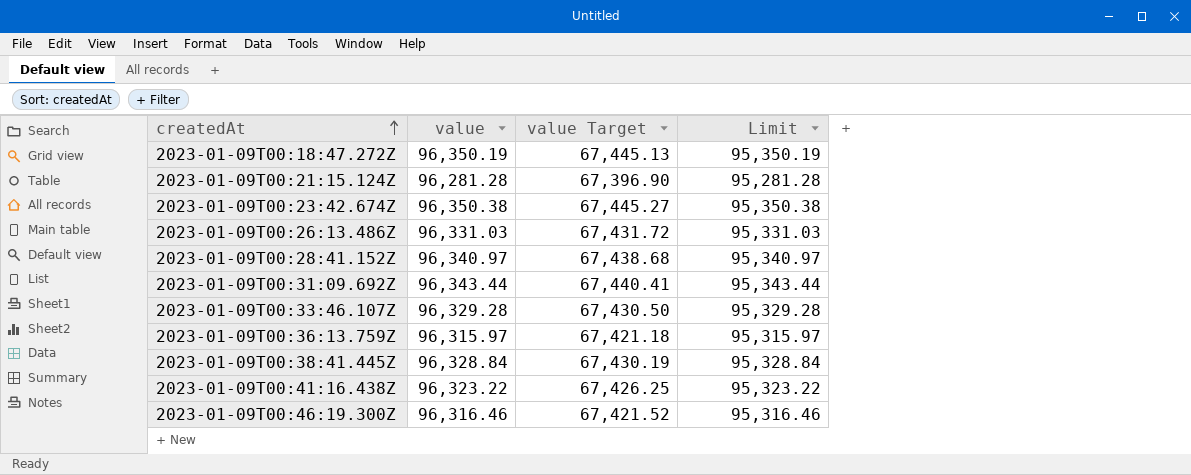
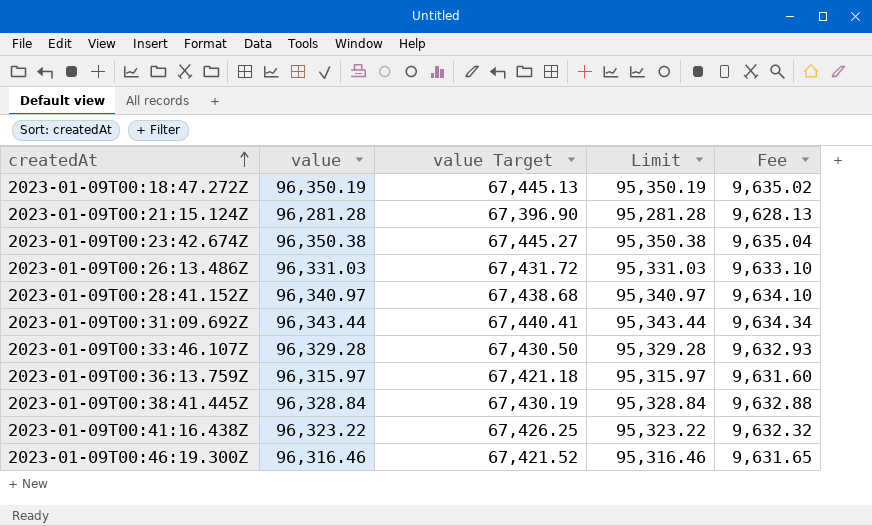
column Fee | formula: none -> [value] * 0.1

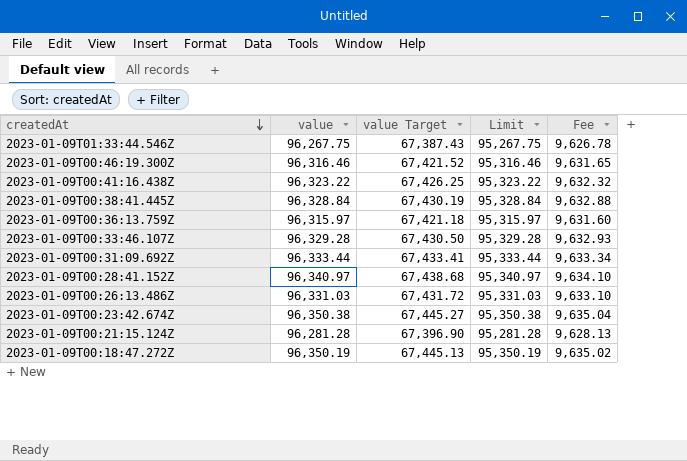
row order: createdAt ascending -> createdAt descending
row 2023-01-09T01:33:44.546Z: none -> 96,267.75 | 67,387.43 | 95,267.75 | 9,626.78
2023-01-09T00:31:09.692Z | value: 96,343.44 -> 96,333.44
2023-01-09T00:31:09.692Z | value Target: 67,440.41 -> 67,433.41
2023-01-09T00:31:09.692Z | Limit: 95,343.44 -> 95,333.44
2023-01-09T00:31:09.692Z | Fee: 9,634.34 -> 9,633.34

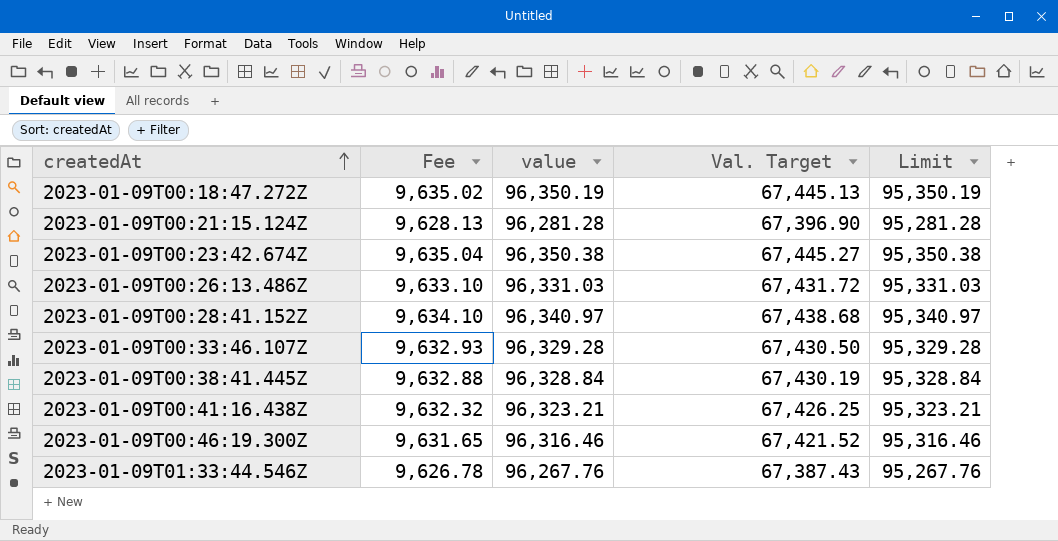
row order: createdAt descending -> createdAt ascending
column Fee | position: 5 -> 2
column name: value Target -> Val. Target
row 2023-01-09T00:36:13.759Z: 96,315.97 | 67,421.18 | 95,315.97 | 9,631.60 -> none
row 2023-01-09T00:31:09.692Z: 96,333.44 | 67,433.41 | 95,333.44 | 9,633.34 -> none
2023-01-09T00:41:16.438Z | value: 96,323.22 -> 96,323.21
2023-01-09T00:41:16.438Z | Limit: 95,323.22 -> 95,323.21
2023-01-09T01:33:44.546Z | value: 96,267.75 -> 96,267.76
2023-01-09T01:33:44.546Z | Limit: 95,267.75 -> 95,267.76

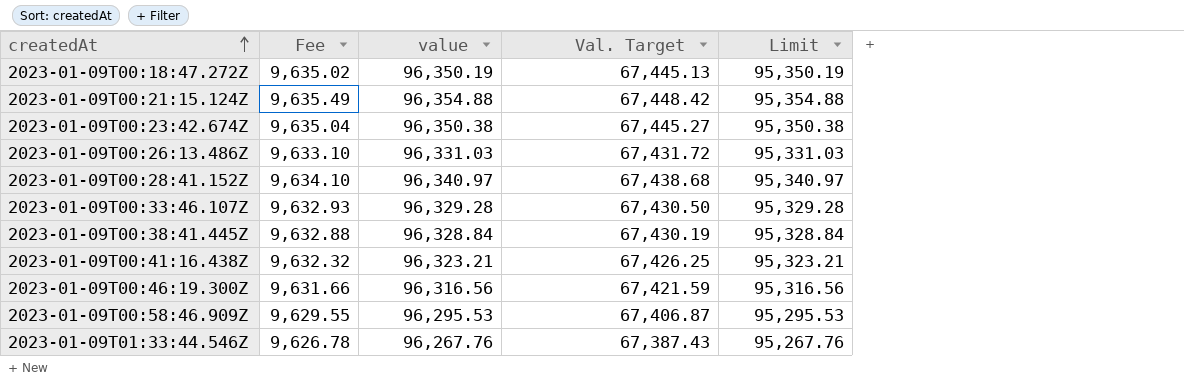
2023-01-09T00:21:15.124Z | Fee: 9,628.13 -> 9,635.49
2023-01-09T00:21:15.124Z | value: 96,281.28 -> 96,354.88
2023-01-09T00:21:15.124Z | Val. Target: 67,396.90 -> 67,448.42
2023-01-09T00:21:15.124Z | Limit: 95,281.28 -> 95,354.88
2023-01-09T00:46:19.300Z | Fee: 9,631.65 -> 9,631.66
2023-01-09T00:46:19.300Z | value: 96,316.46 -> 96,316.56
2023-01-09T00:46:19.300Z | Val. Target: 67,421.52 -> 67,421.59
2023-01-09T00:46:19.300Z | Limit: 95,316.46 -> 95,316.56
row 2023-01-09T00:58:46.909Z: none -> 9,629.55 | 96,295.53 | 67,406.87 | 95,295.53

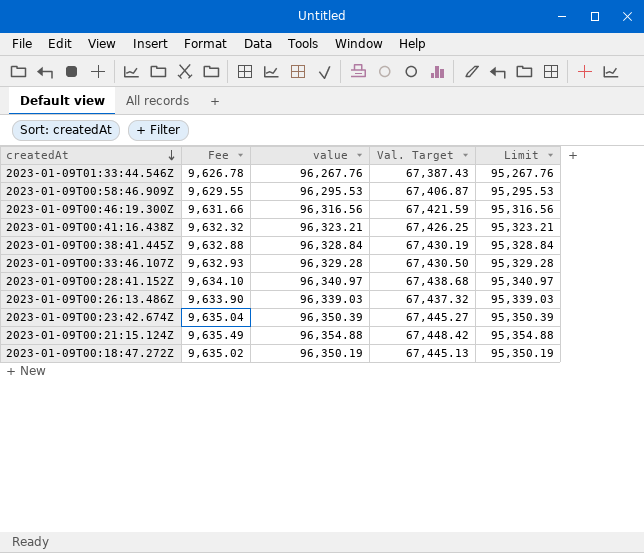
row order: createdAt ascending -> createdAt descending
2023-01-09T00:26:13.486Z | Fee: 9,633.10 -> 9,633.90
2023-01-09T00:26:13.486Z | value: 96,331.03 -> 96,339.03
2023-01-09T00:26:13.486Z | Val. Target: 67,431.72 -> 67,437.32
2023-01-09T00:26:13.486Z | Limit: 95,331.03 -> 95,339.03
2023-01-09T00:23:42.674Z | value: 96,350.38 -> 96,350.39
2023-01-09T00:23:42.674Z | Limit: 95,350.38 -> 95,350.39

